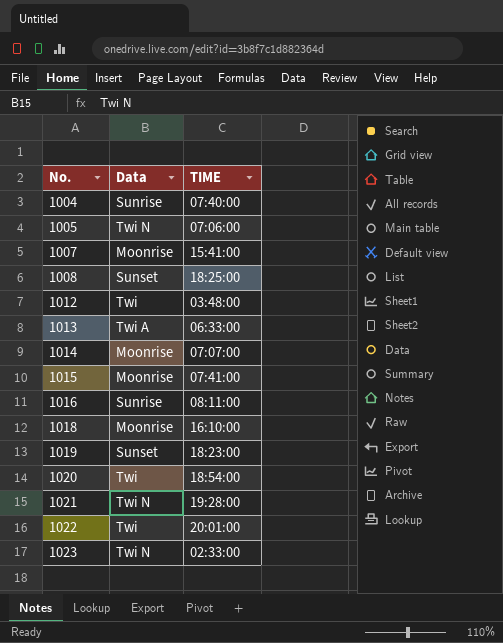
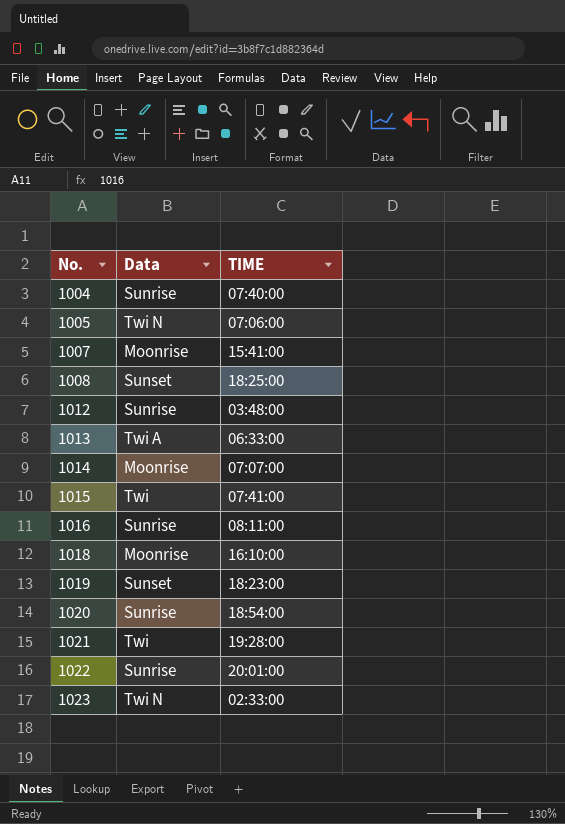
1012 | Data: Twi -> Sunrise
1015 | Data: Moonrise -> Twi
1020 | Data: Twi -> Sunrise
1021 | Data: Twi N -> Twi
1022 | Data: Twi -> Sunrise

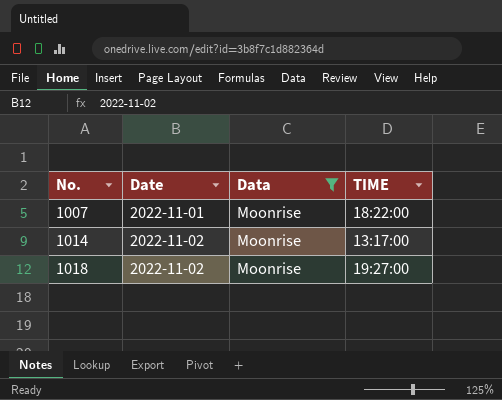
filter: none -> Data = Moonrise
column Date | position: none -> 2
1007 | TIME: 15:41:00 -> 18:22:00
1014 | TIME: 07:07:00 -> 13:17:00
1018 | TIME: 16:10:00 -> 19:27:00

